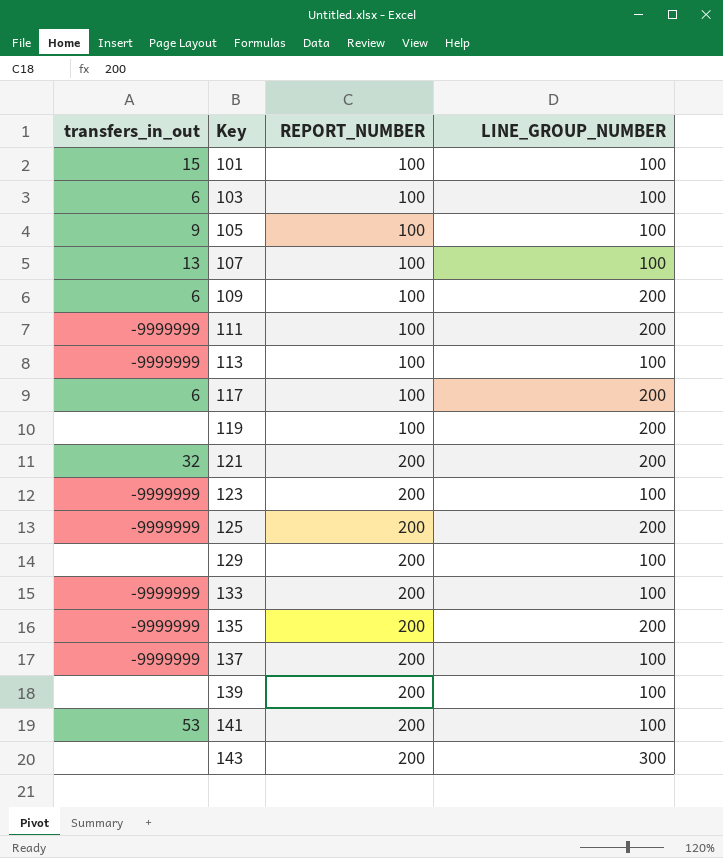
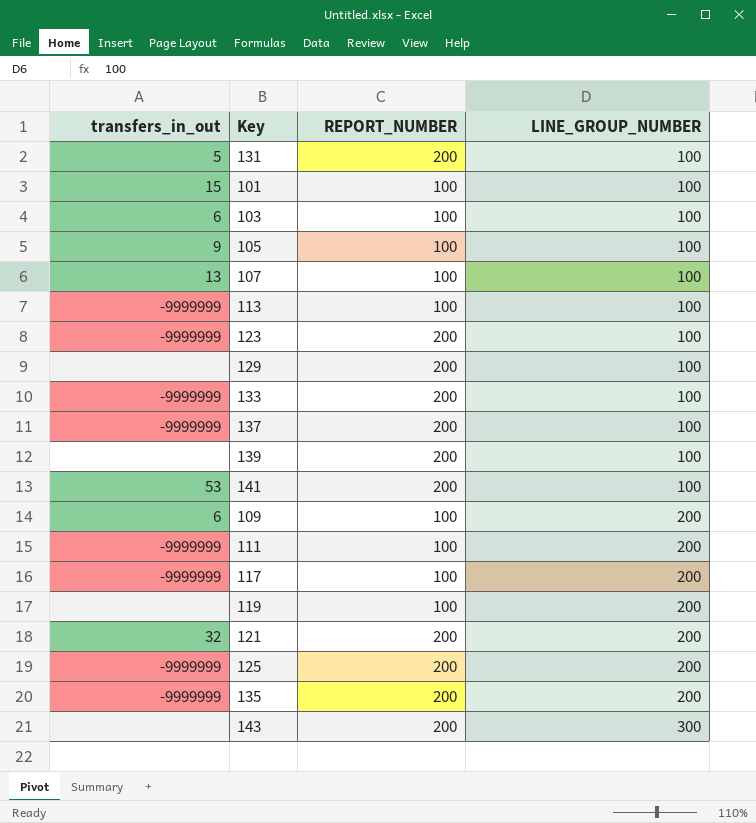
row order: Key ascending -> LINE_GROUP_NUMBER ascending
row 131: none -> 5 | 200 | 100
117 | transfers_in_out: 6 -> -9999999

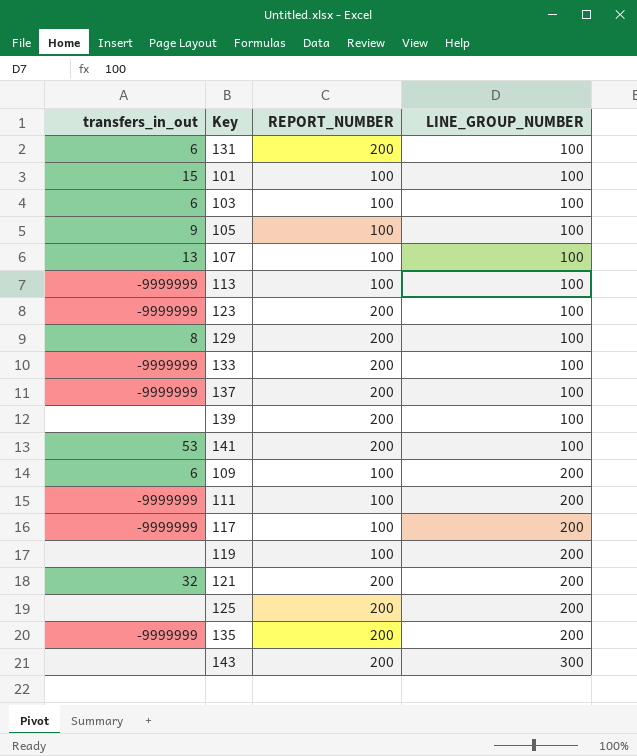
131 | transfers_in_out: 5 -> 6
129 | transfers_in_out: none -> 8
125 | transfers_in_out: -9999999 -> none

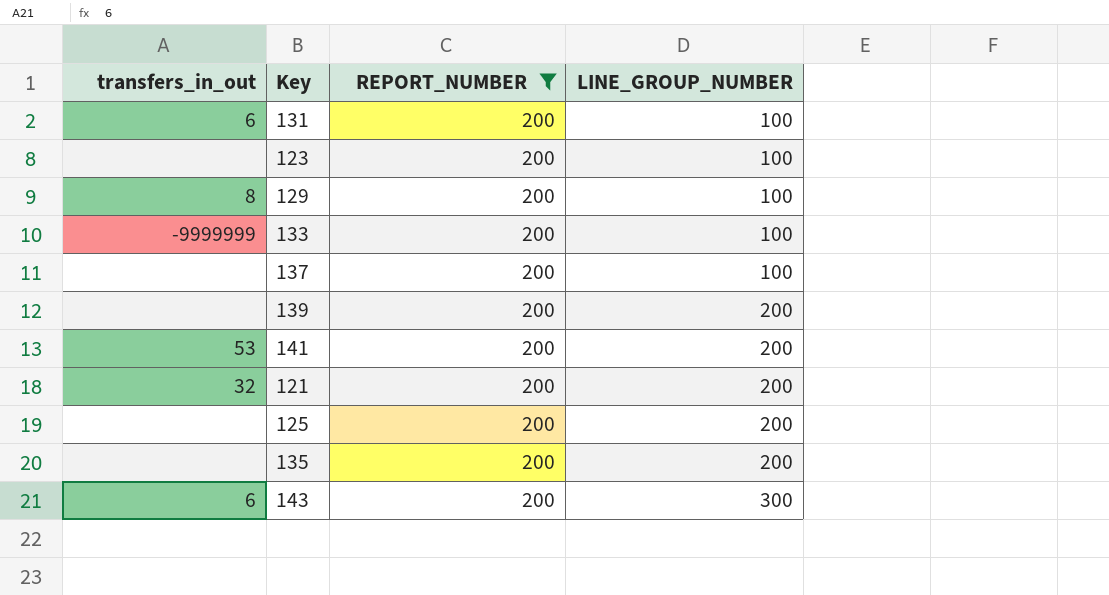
filter: none -> REPORT_NUMBER = 200
123 | transfers_in_out: -9999999 -> none
137 | transfers_in_out: -9999999 -> none
139 | LINE_GROUP_NUMBER: 100 -> 200
141 | LINE_GROUP_NUMBER: 100 -> 200
135 | transfers_in_out: -9999999 -> none
143 | transfers_in_out: none -> 6

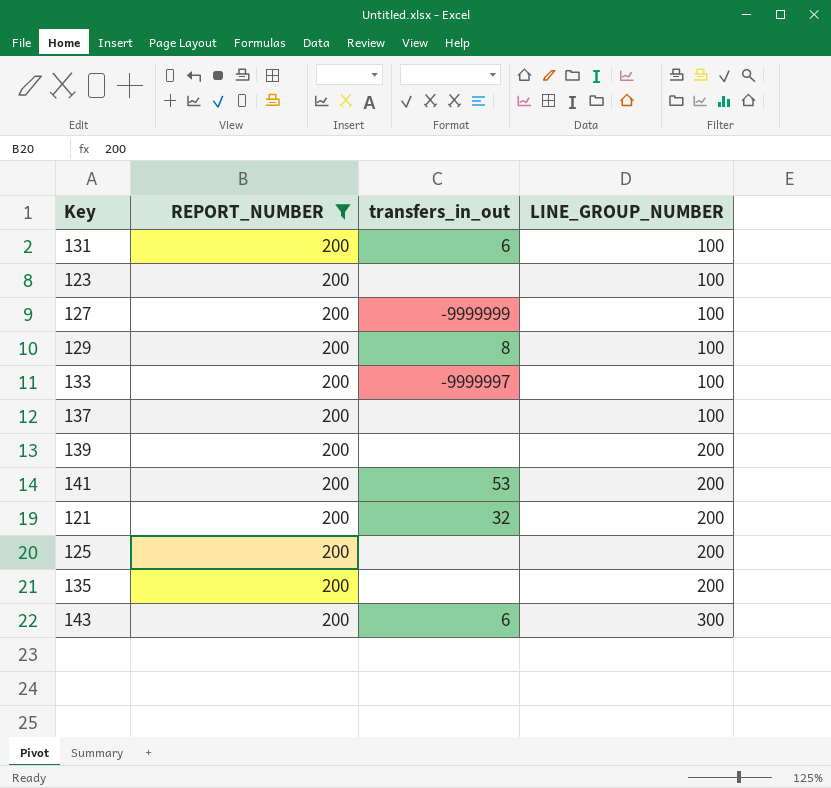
column transfers_in_out | position: 1 -> 3
row 127: none -> 200 | -9999999 | 100
133 | transfers_in_out: -9999999 -> -9999997

